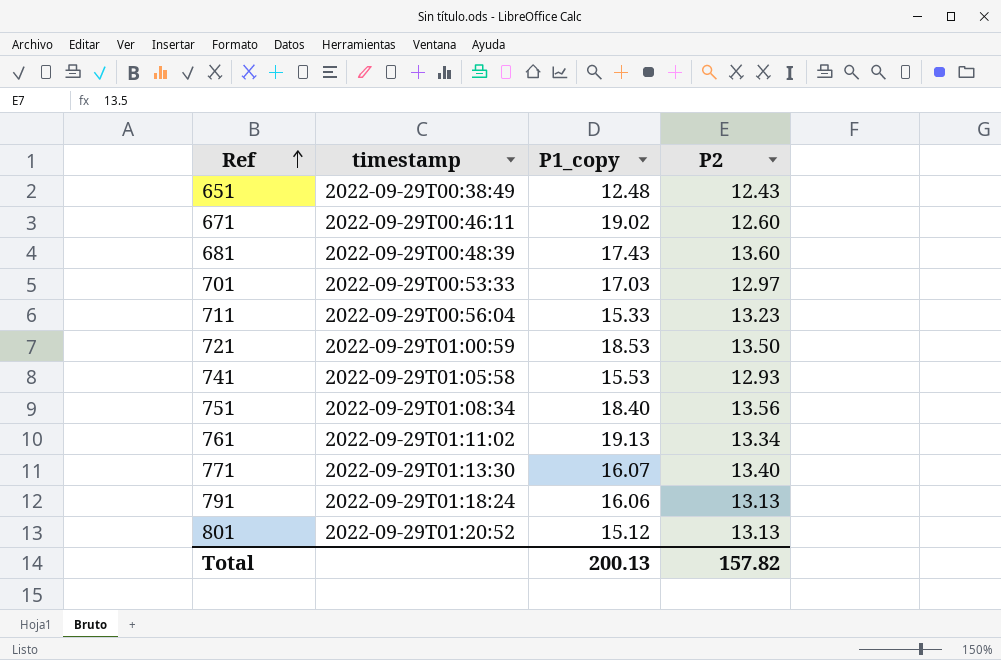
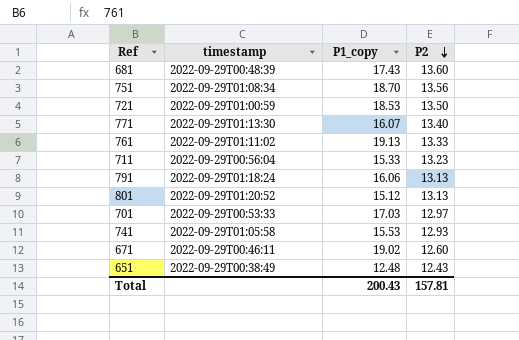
row order: Ref ascending -> P2 descending
751 | P1_copy: 18.40 -> 18.70
761 | P2: 13.34 -> 13.33
Total | P1_copy: 200.13 -> 200.43
Total | P2: 157.82 -> 157.81

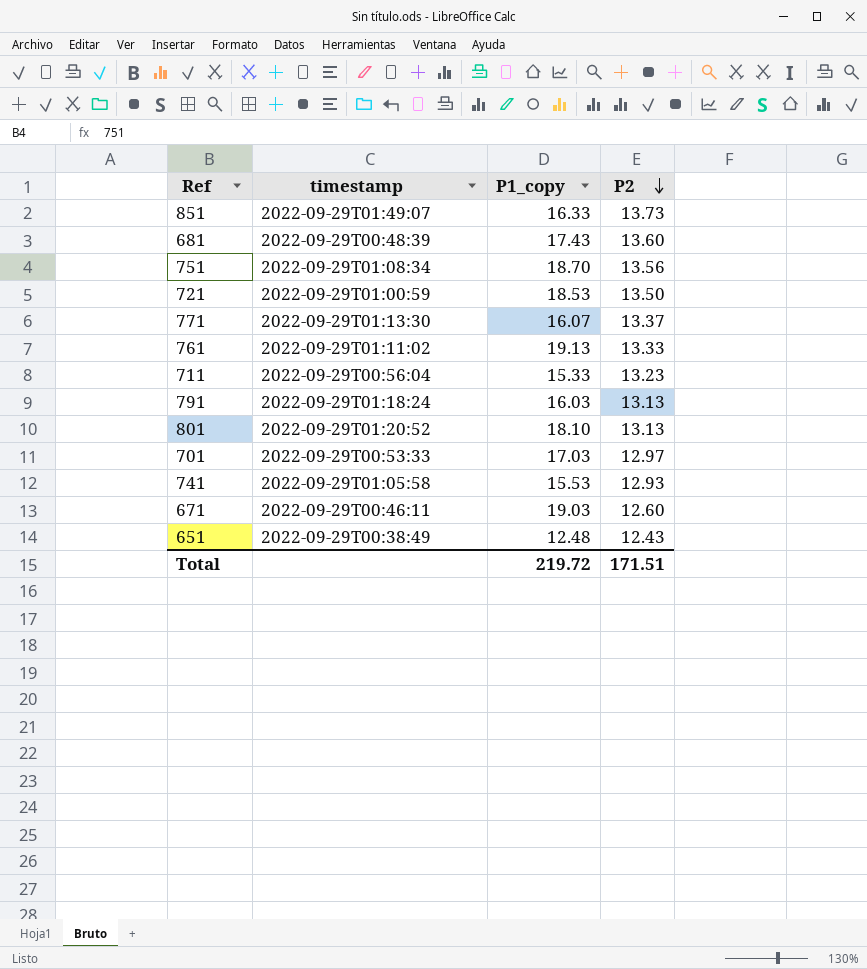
row 851: none -> 2022-09-29T01:49:07 | 16.33 | 13.73
771 | P2: 13.40 -> 13.37
791 | P1_copy: 16.06 -> 16.03
801 | P1_copy: 15.12 -> 18.10
671 | P1_copy: 19.02 -> 19.03
Total | P1_copy: 200.43 -> 219.72
Total | P2: 157.81 -> 171.51

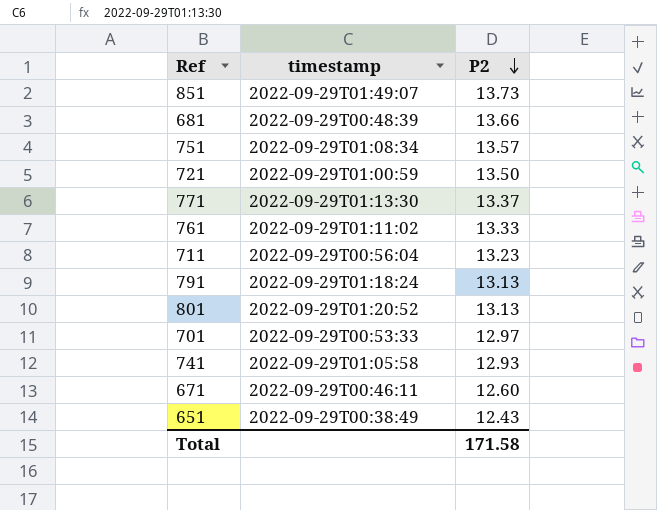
column P1_copy | position: 3 -> none
681 | P2: 13.60 -> 13.66
751 | P2: 13.56 -> 13.57
Total | P2: 171.51 -> 171.58

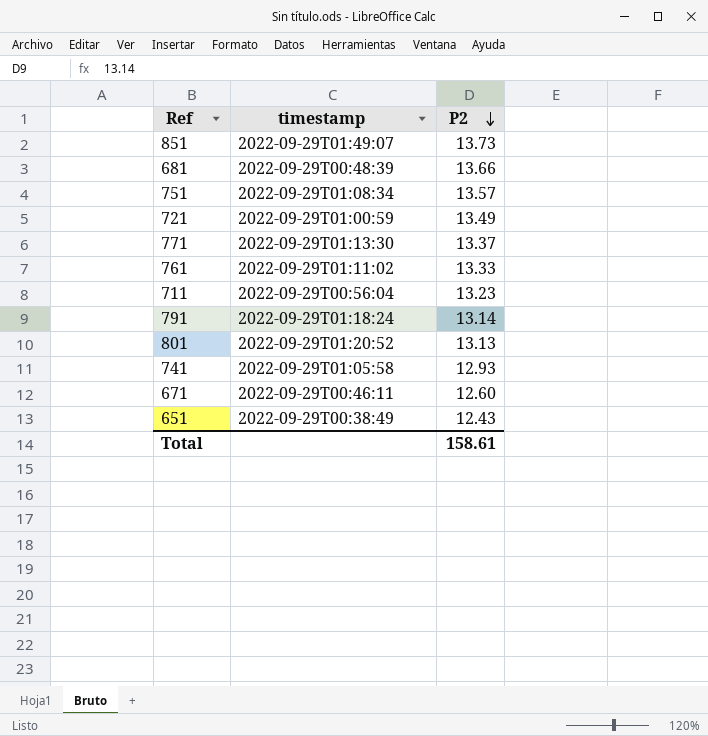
row 701: 2022-09-29T00:53:33 | 12.97 -> none
721 | P2: 13.50 -> 13.49
791 | P2: 13.13 -> 13.14
Total | P2: 171.58 -> 158.61

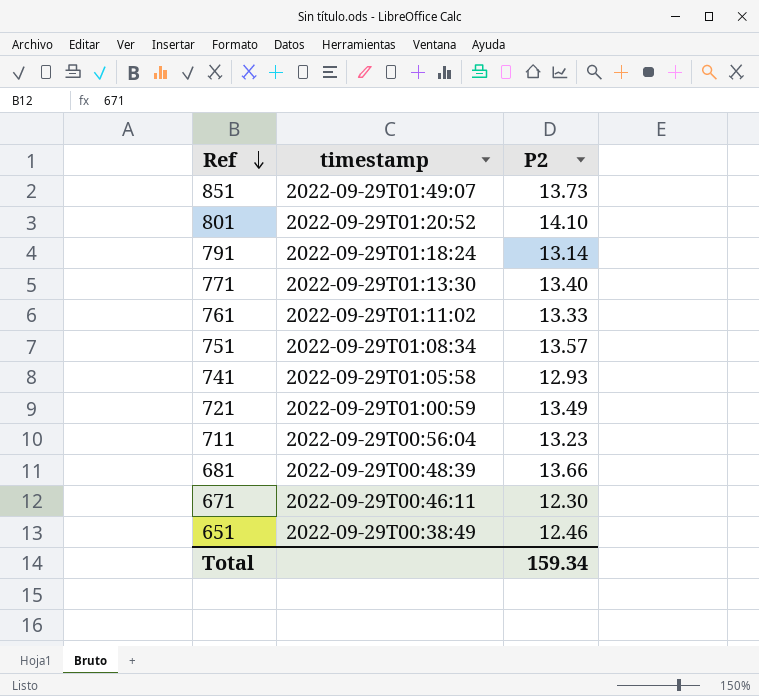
row order: P2 descending -> Ref descending
801 | P2: 13.13 -> 14.10
771 | P2: 13.37 -> 13.40
671 | P2: 12.60 -> 12.30
651 | P2: 12.43 -> 12.46
Total | P2: 158.61 -> 159.34

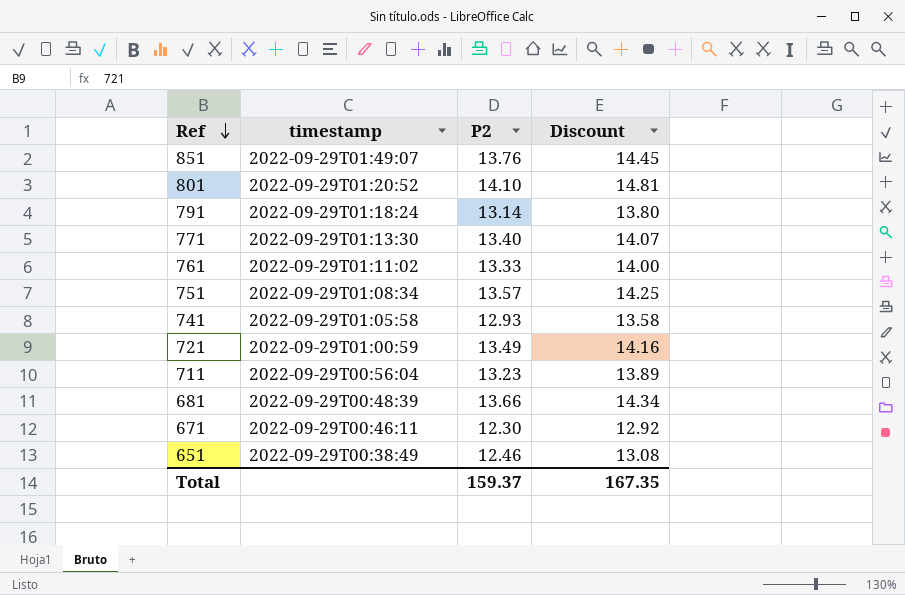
column Discount | formula: none -> [P2] * 1.05
851 | P2: 13.73 -> 13.76
Total | P2: 159.34 -> 159.37

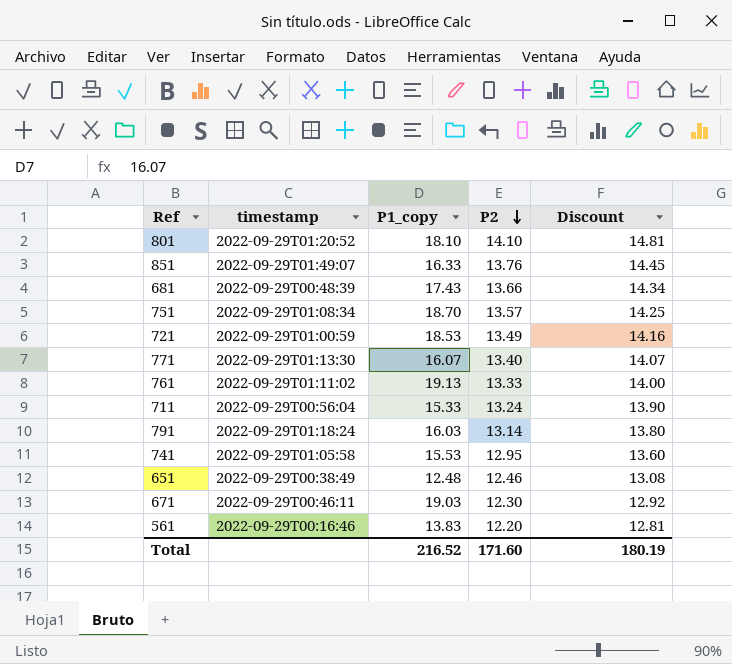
row order: Ref descending -> P2 descending
column P1_copy | position: none -> 3
711 | P2: 13.23 -> 13.24
711 | Discount: 13.89 -> 13.90
741 | P2: 12.93 -> 12.95
741 | Discount: 13.58 -> 13.60
row 561: none -> 2022-09-29T00:16:46 | 13.83 | 12.20 | 12.81
Total | P2: 159.37 -> 171.60
Total | Discount: 167.35 -> 180.19

